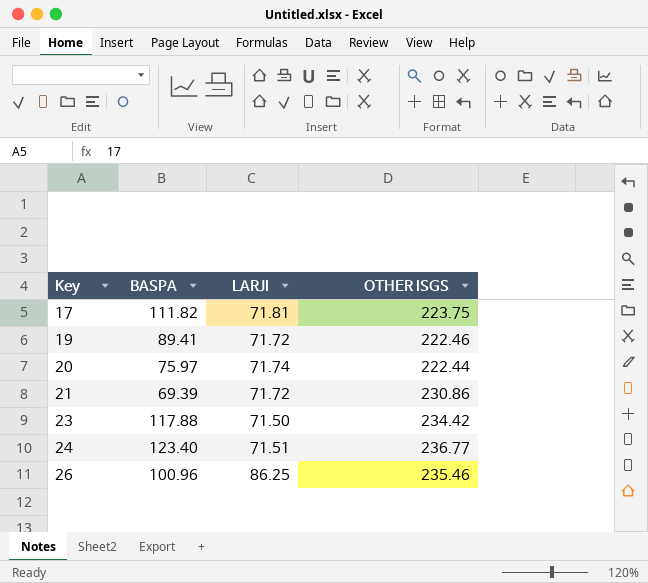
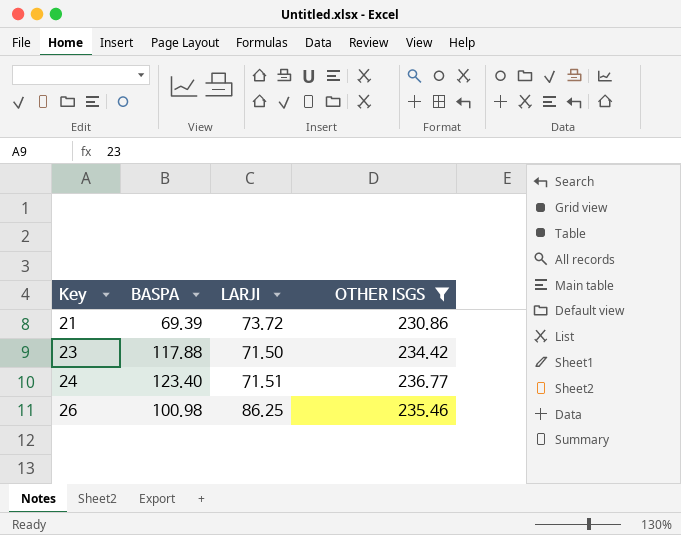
filter: none -> OTHER ISGS >= 230.86
21 | LARJI: 71.72 -> 73.72
26 | BASPA: 100.96 -> 100.98

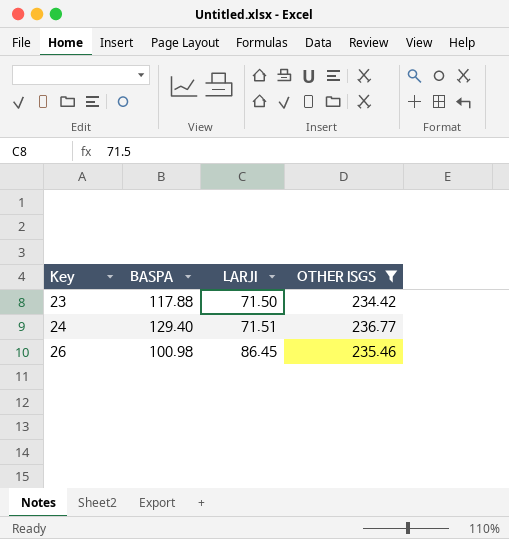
row 21: 69.39 | 73.72 | 230.86 -> none
24 | BASPA: 123.40 -> 129.40
26 | LARJI: 86.25 -> 86.45

